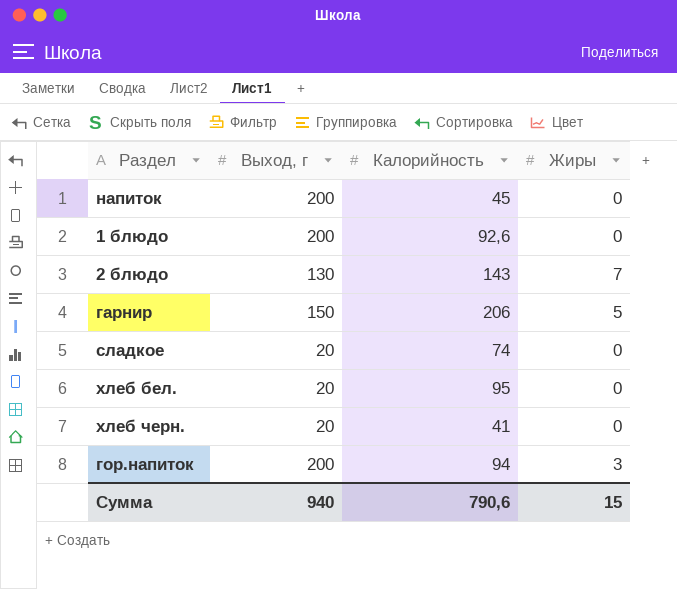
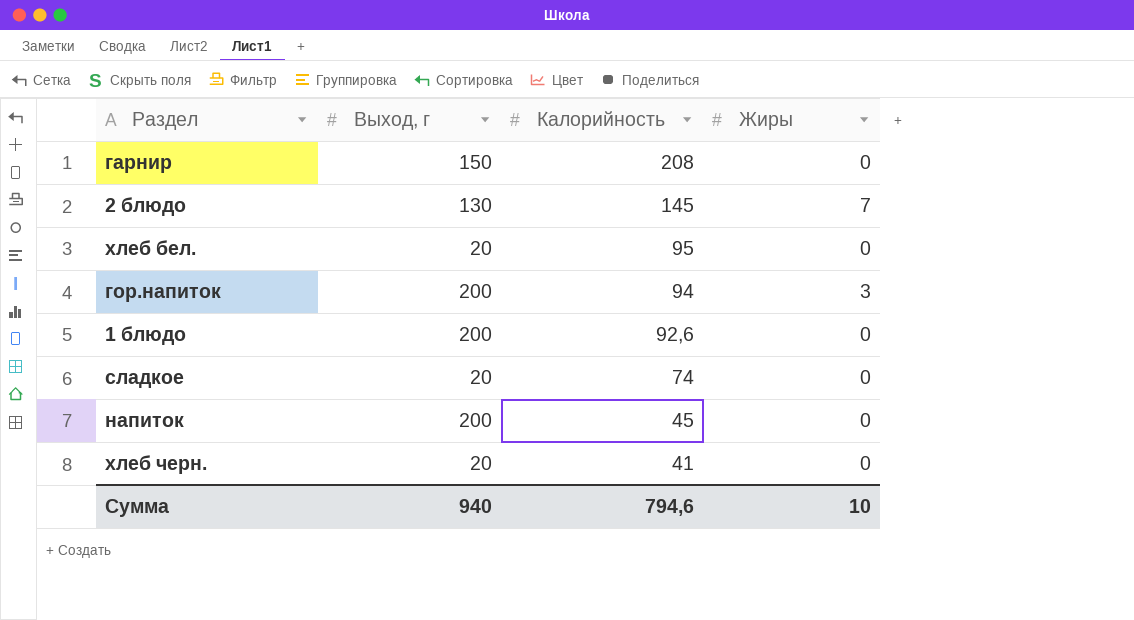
row order: none -> Калорийность descending
гарнир | Калорийность: 206 -> 208
гарнир | Жиры: 5 -> 0
2 блюдо | Калорийность: 143 -> 145
Сумма | Калорийность: 790,6 -> 794,6
Сумма | Жиры: 15 -> 10

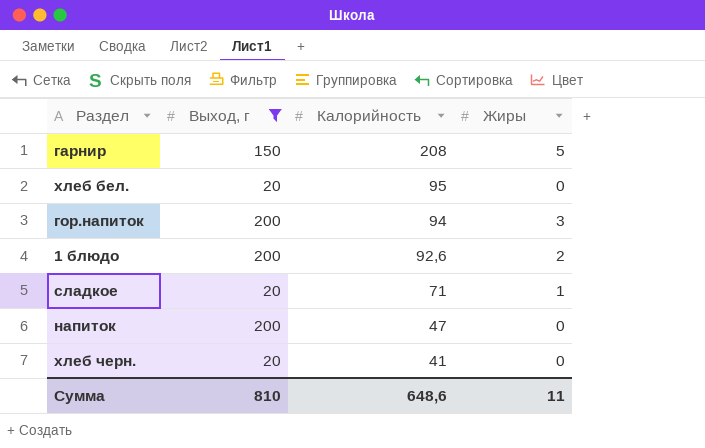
filter: none -> Выход, г != 130
гарнир | Жиры: 0 -> 5
1 блюдо | Жиры: 0 -> 2
сладкое | Калорийность: 74 -> 71
сладкое | Жиры: 0 -> 1
напиток | Калорийность: 45 -> 47
Сумма | Выход, г: 940 -> 810
Сумма | Калорийность: 794,6 -> 648,6
Сумма | Жиры: 10 -> 11

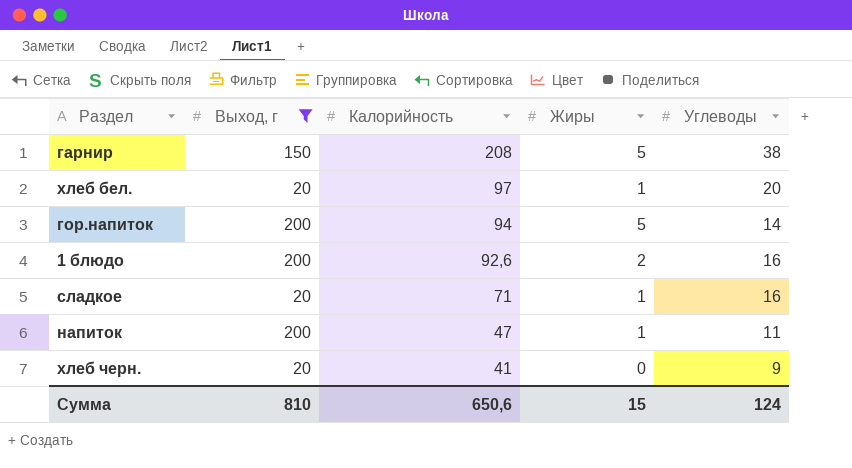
column Углеводы | position: none -> 5
хлеб бел. | Калорийность: 95 -> 97
хлеб бел. | Жиры: 0 -> 1
гор.напиток | Жиры: 3 -> 5
напиток | Жиры: 0 -> 1
Сумма | Калорийность: 648,6 -> 650,6
Сумма | Жиры: 11 -> 15

